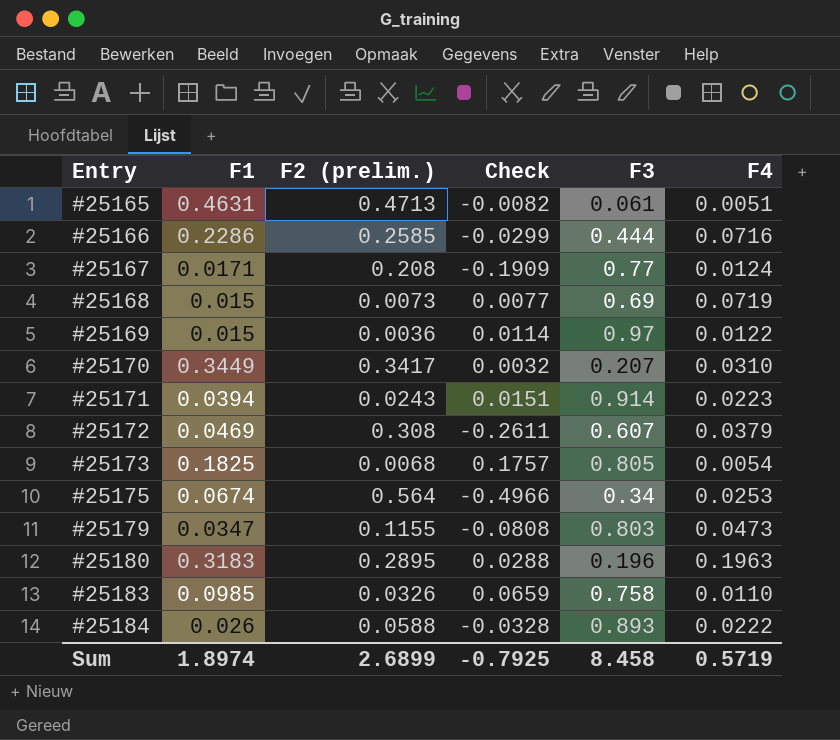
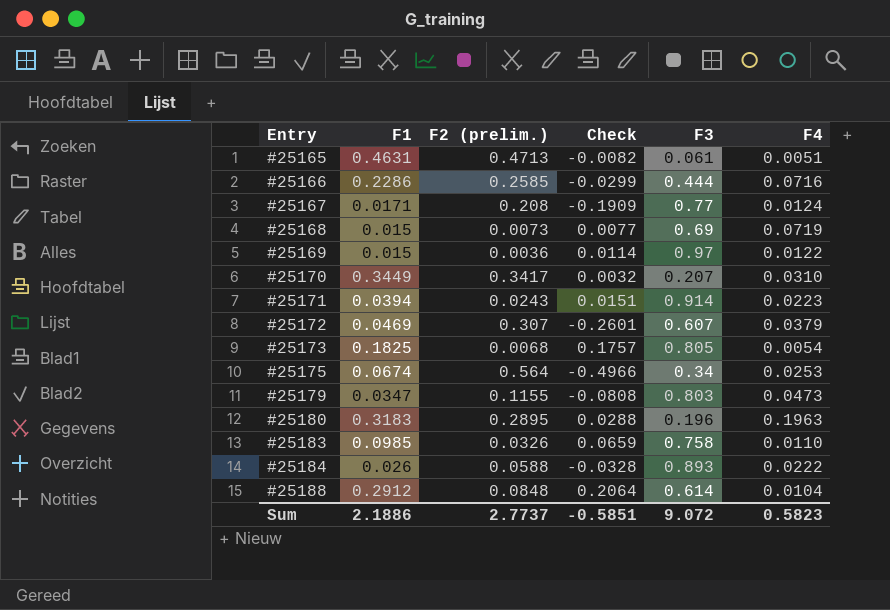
#25172 | F2 (prelim.): 0.308 -> 0.307
#25172 | Check: -0.2611 -> -0.2601
row #25188: none -> 0.2912 | 0.0848 | 0.2064 | 0.614 | 0.0104
Sum | F1: 1.8974 -> 2.1886
Sum | F2 (prelim.): 2.6899 -> 2.7737
Sum | Check: -0.7925 -> -0.5851
Sum | F3: 8.458 -> 9.072
Sum | F4: 0.5719 -> 0.5823

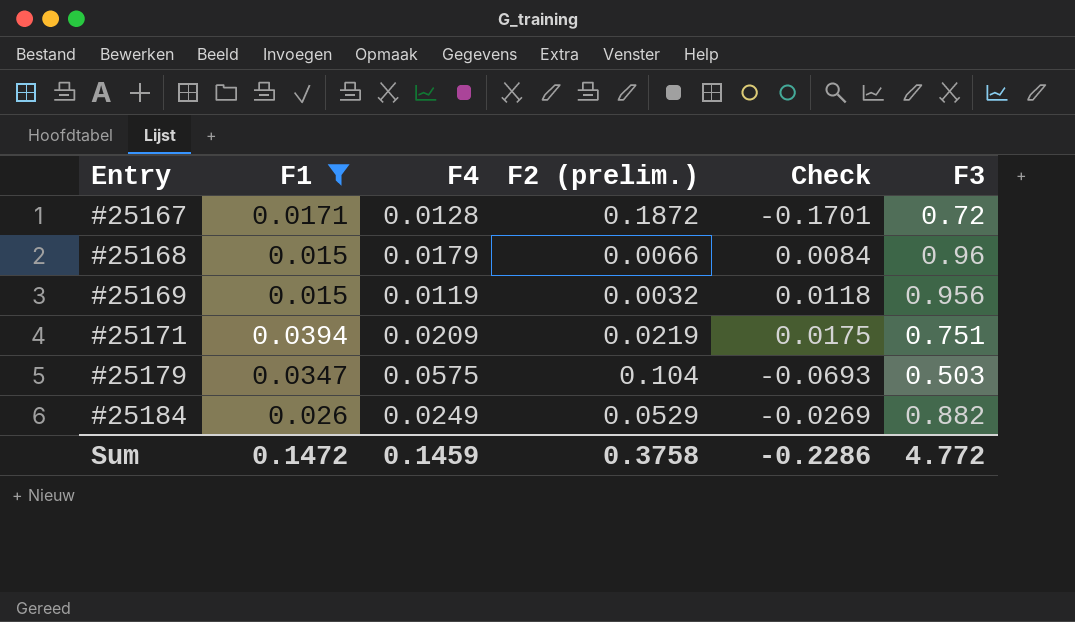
filter: none -> F1 <= 0.0394
column F4 | position: 6 -> 3
#25167 | F4: 0.0124 -> 0.0128
#25167 | F2 (prelim.): 0.208 -> 0.1872
#25167 | Check: -0.1909 -> -0.1701
#25167 | F3: 0.77 -> 0.72
#25168 | F4: 0.0719 -> 0.0179
#25168 | F2 (prelim.): 0.0073 -> 0.0066
#25168 | Check: 0.0077 -> 0.0084
#25168 | F3: 0.69 -> 0.96
#25169 | F4: 0.0122 -> 0.0119
#25169 | F2 (prelim.): 0.0036 -> 0.0032
#25169 | Check: 0.0114 -> 0.0118
#25169 | F3: 0.97 -> 0.956
#25171 | F4: 0.0223 -> 0.0209
#25171 | F2 (prelim.): 0.0243 -> 0.0219
#25171 | Check: 0.0151 -> 0.0175
#25171 | F3: 0.914 -> 0.751
#25179 | F4: 0.0473 -> 0.0575
#25179 | F2 (prelim.): 0.1155 -> 0.104
#25179 | Check: -0.0808 -> -0.0693
#25179 | F3: 0.803 -> 0.503
#25184 | F4: 0.0222 -> 0.0249
#25184 | F2 (prelim.): 0.0588 -> 0.0529
#25184 | Check: -0.0328 -> -0.0269
#25184 | F3: 0.893 -> 0.882
Sum | F1: 2.1886 -> 0.1472
Sum | F4: 0.5823 -> 0.1459
Sum | F2 (prelim.): 2.7737 -> 0.3758
Sum | Check: -0.5851 -> -0.2286
Sum | F3: 9.072 -> 4.772

